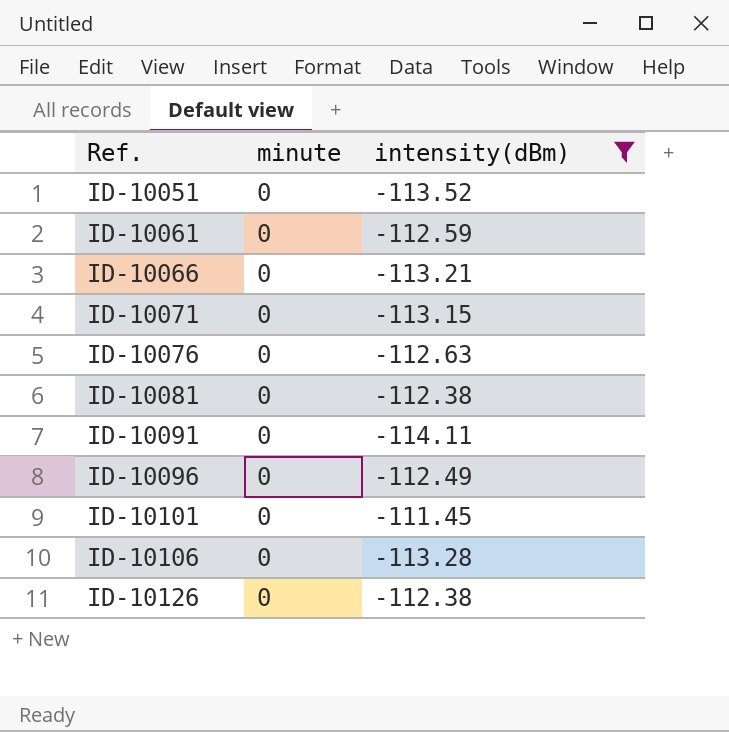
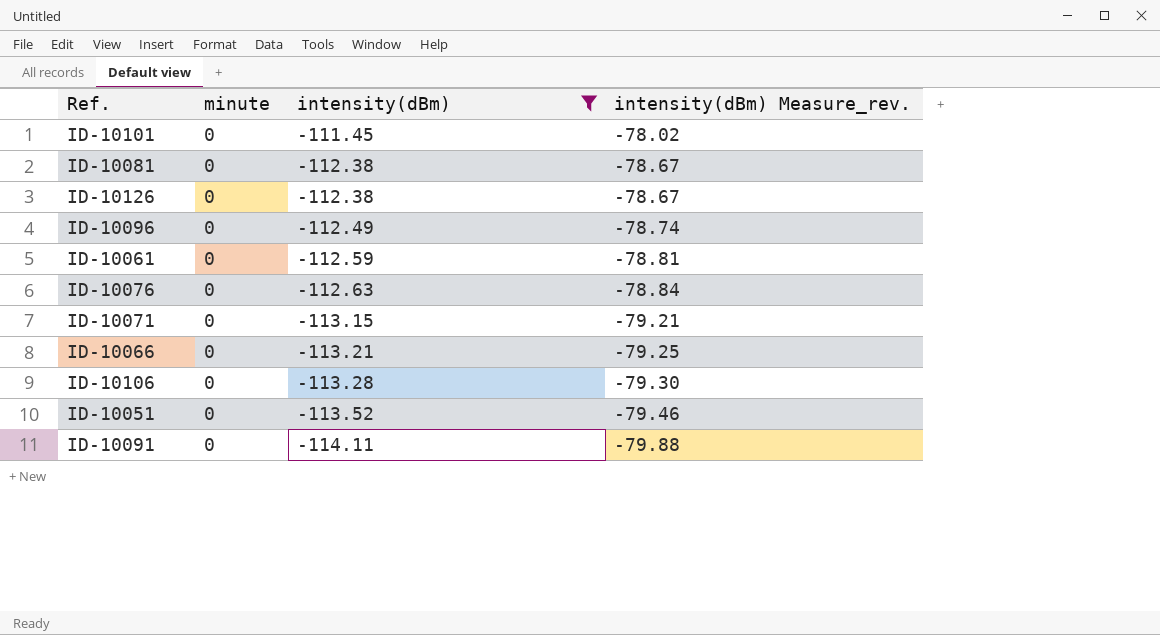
row order: Ref. ascending -> intensity(dBm) descending
column intensity(dBm) Measure_rev. | formula: none -> [intensity(dBm)] * 0.7

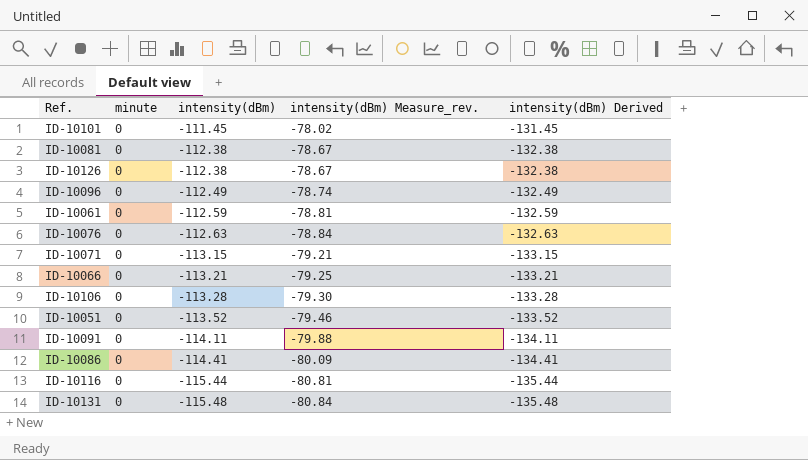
filter: intensity(dBm) >= -114.11 -> none
column intensity(dBm) Derived | formula: none -> [intensity(dBm)] - 20

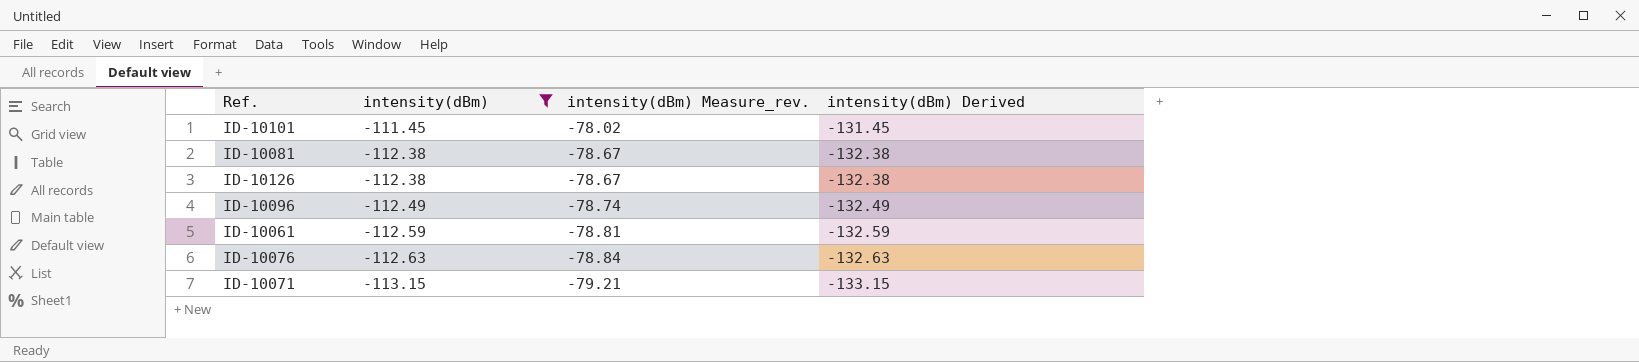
filter: none -> intensity(dBm) >= -113.15
column minute | position: 2 -> none

